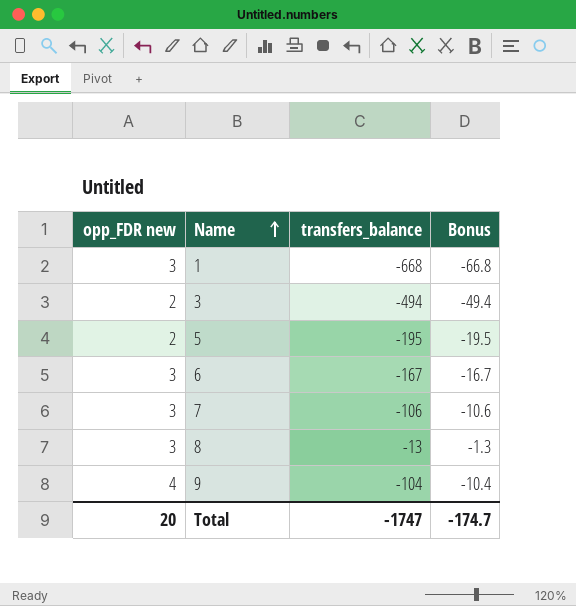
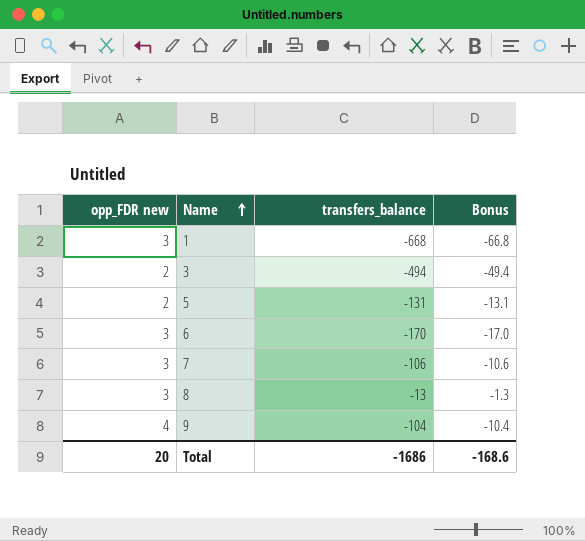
5 | transfers_balance: -195 -> -131
5 | Bonus: -19.5 -> -13.1
6 | transfers_balance: -167 -> -170
6 | Bonus: -16.7 -> -17.0
Total | transfers_balance: -1747 -> -1686
Total | Bonus: -174.7 -> -168.6

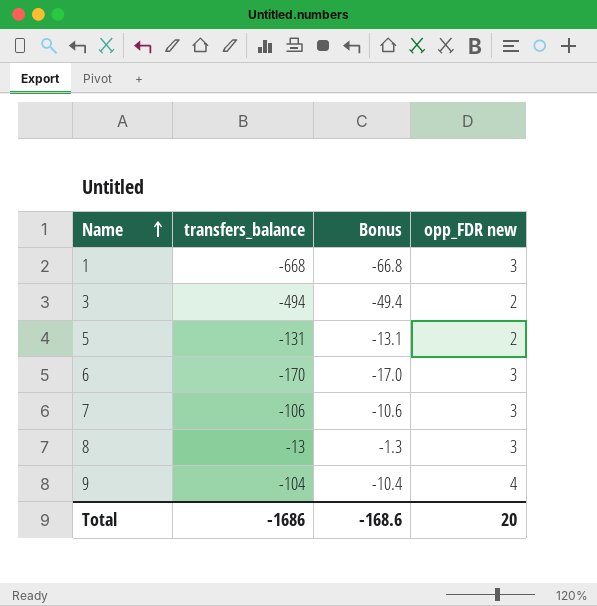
column opp_FDR new | position: 1 -> 4

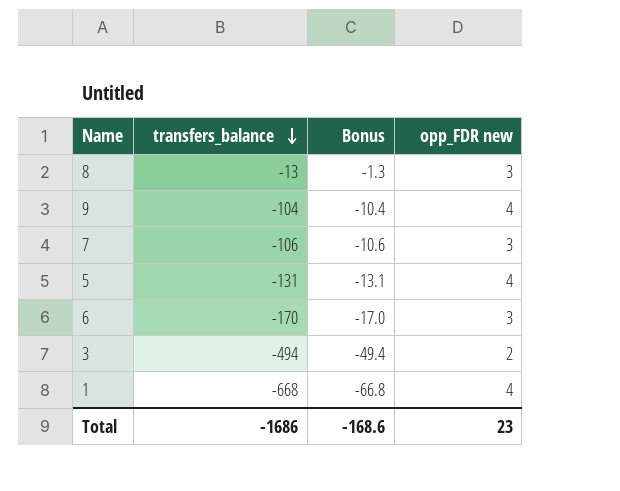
row order: Name ascending -> transfers_balance descending
5 | opp_FDR new: 2 -> 4
1 | opp_FDR new: 3 -> 4
Total | opp_FDR new: 20 -> 23

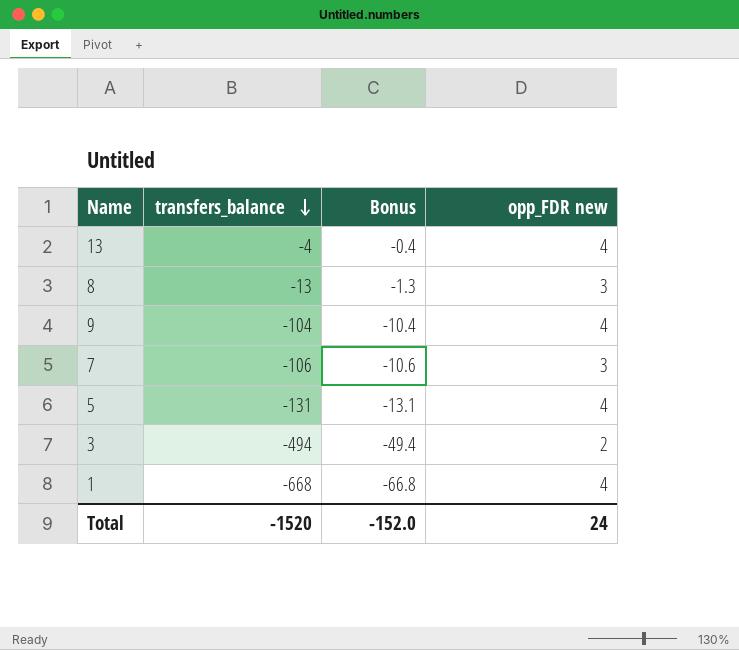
row 6: -170 | -17.0 | 3 -> none
row 13: none -> -4 | -0.4 | 4
Total | transfers_balance: -1686 -> -1520
Total | Bonus: -168.6 -> -152.0
Total | opp_FDR new: 23 -> 24

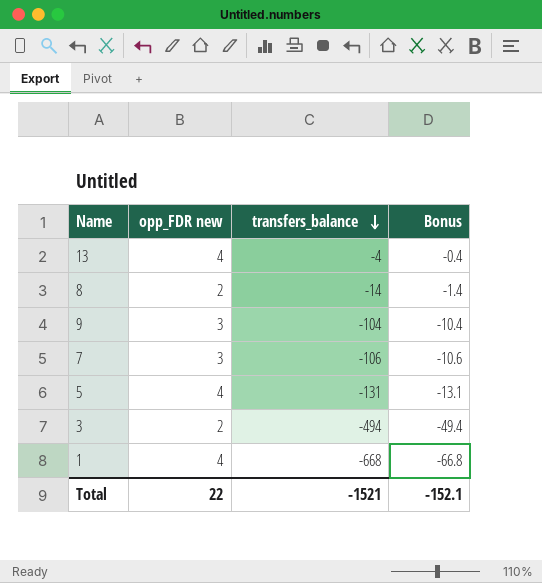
column opp_FDR new | position: 4 -> 2
8 | opp_FDR new: 3 -> 2
8 | transfers_balance: -13 -> -14
8 | Bonus: -1.3 -> -1.4
9 | opp_FDR new: 4 -> 3
Total | opp_FDR new: 24 -> 22
Total | transfers_balance: -1520 -> -1521
Total | Bonus: -152.0 -> -152.1

